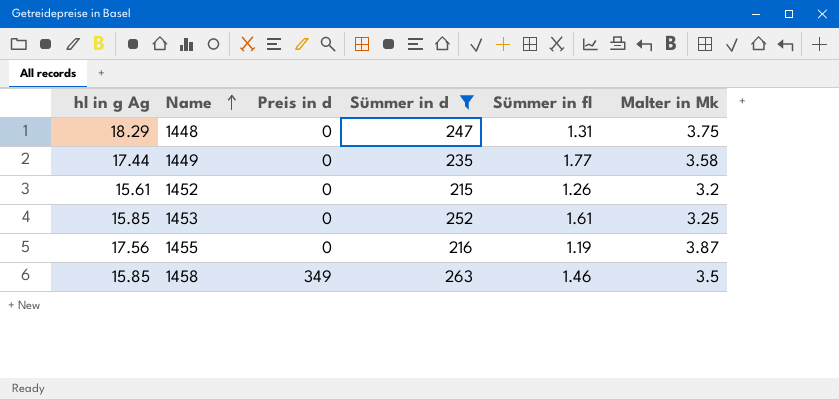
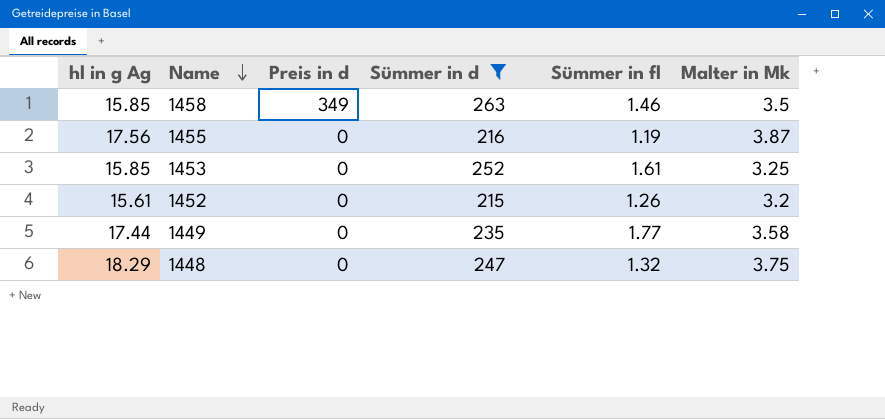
row order: Name ascending -> Name descending
1448 | Sümmer in fl: 1.31 -> 1.32

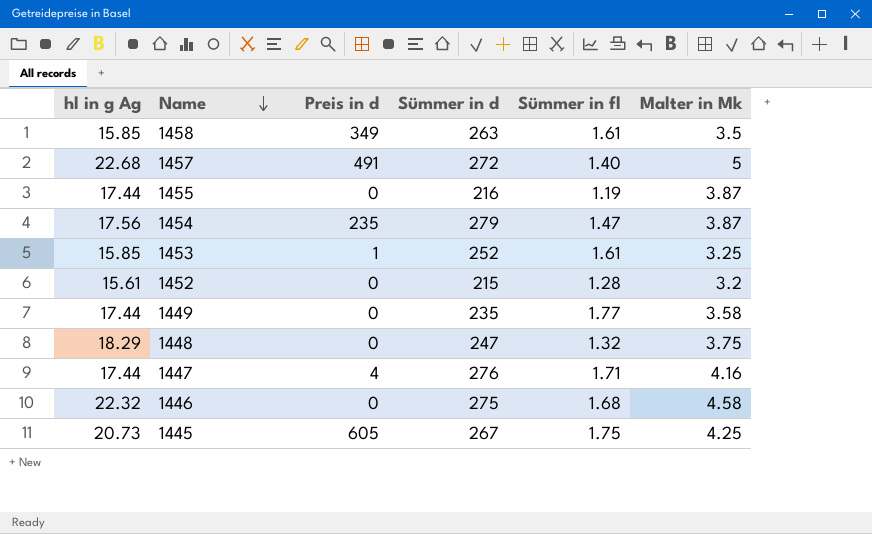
filter: Sümmer in d <= 263 -> none
1458 | Sümmer in fl: 1.46 -> 1.61
1455 | hl in g Ag: 17.56 -> 17.44
1453 | Preis in d: 0 -> 1
1452 | Sümmer in fl: 1.26 -> 1.28

